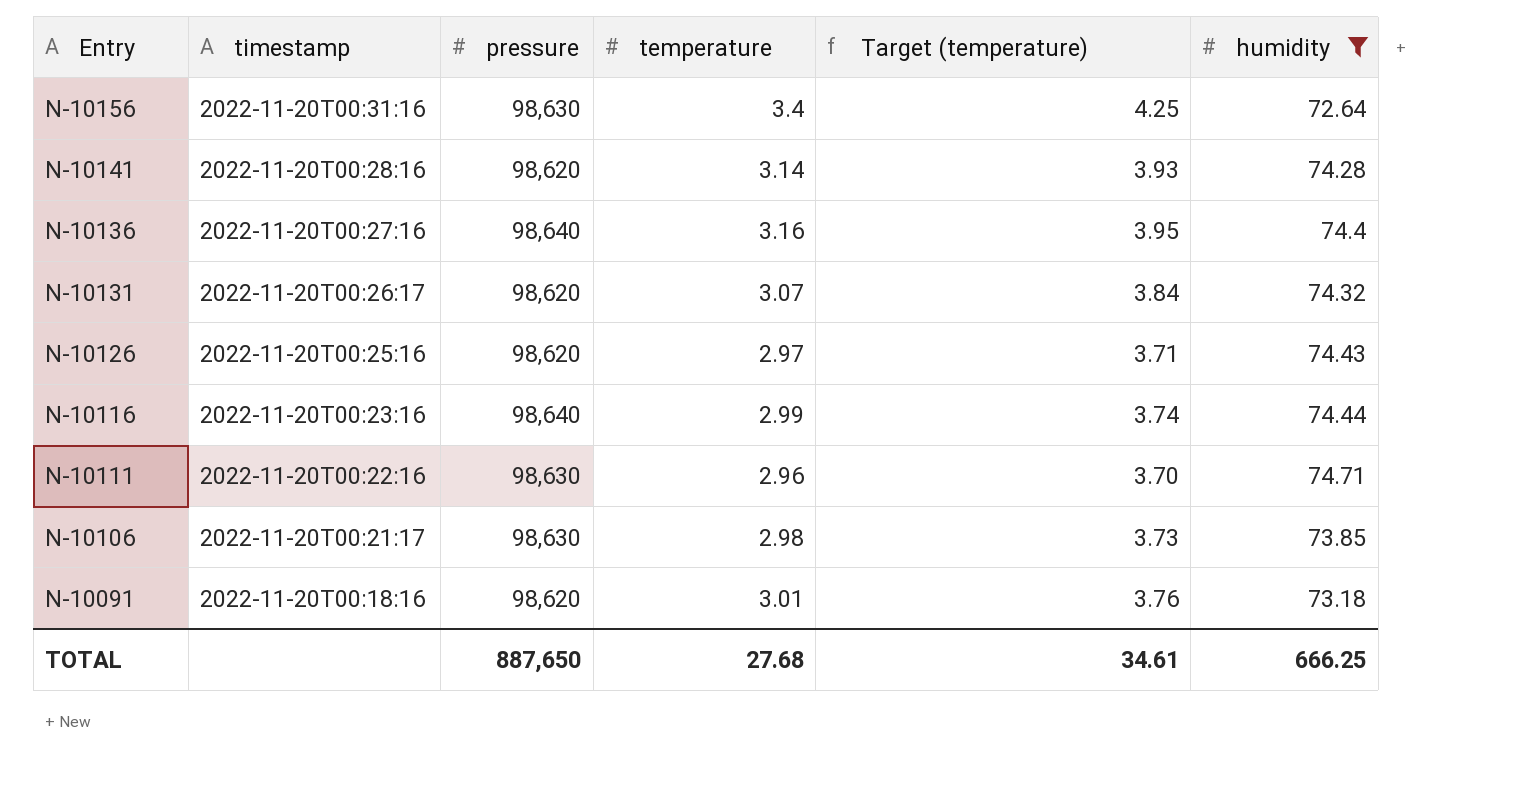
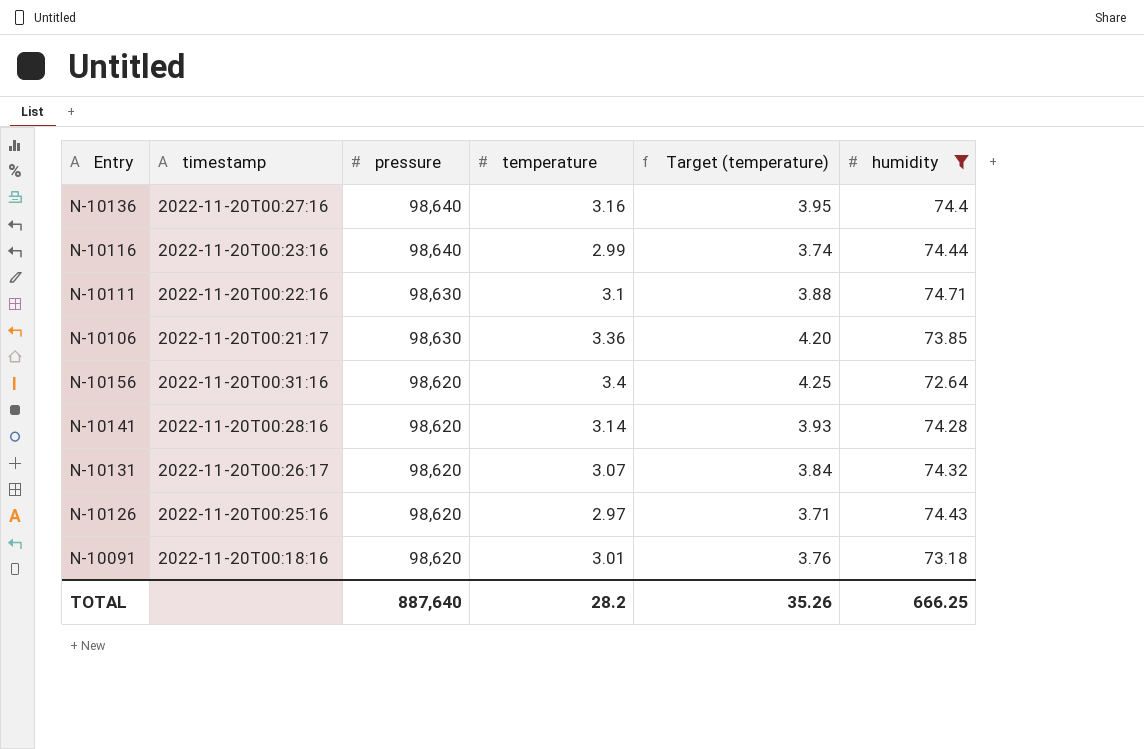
row order: Entry descending -> pressure descending
N-10111 | temperature: 2.96 -> 3.1
N-10111 | Target (temperature): 3.70 -> 3.88
N-10106 | temperature: 2.98 -> 3.36
N-10106 | Target (temperature): 3.73 -> 4.20
N-10156 | pressure: 98,630 -> 98,620
TOTAL | pressure: 887,650 -> 887,640
TOTAL | temperature: 27.68 -> 28.2
TOTAL | Target (temperature): 34.61 -> 35.26

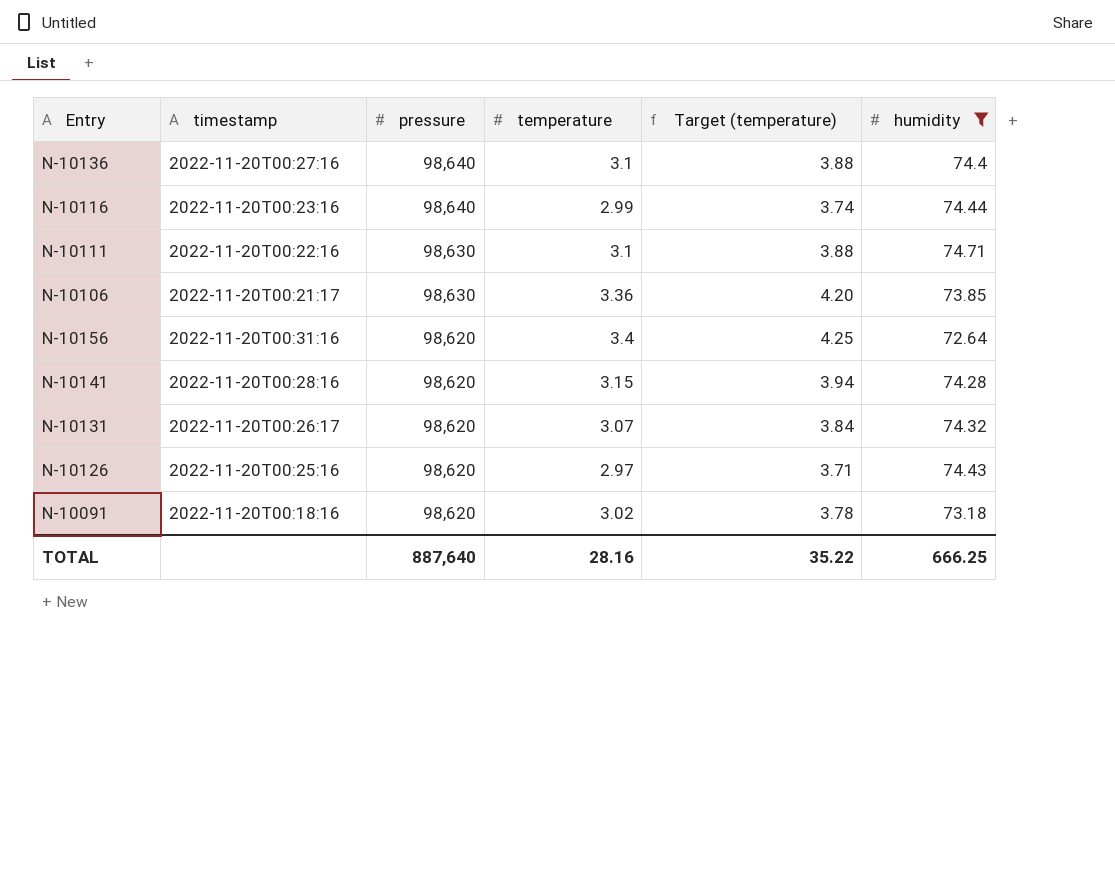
N-10136 | temperature: 3.16 -> 3.1
N-10136 | Target (temperature): 3.95 -> 3.88
N-10141 | temperature: 3.14 -> 3.15
N-10141 | Target (temperature): 3.93 -> 3.94
N-10091 | temperature: 3.01 -> 3.02
N-10091 | Target (temperature): 3.76 -> 3.78
TOTAL | temperature: 28.2 -> 28.16
TOTAL | Target (temperature): 35.26 -> 35.22

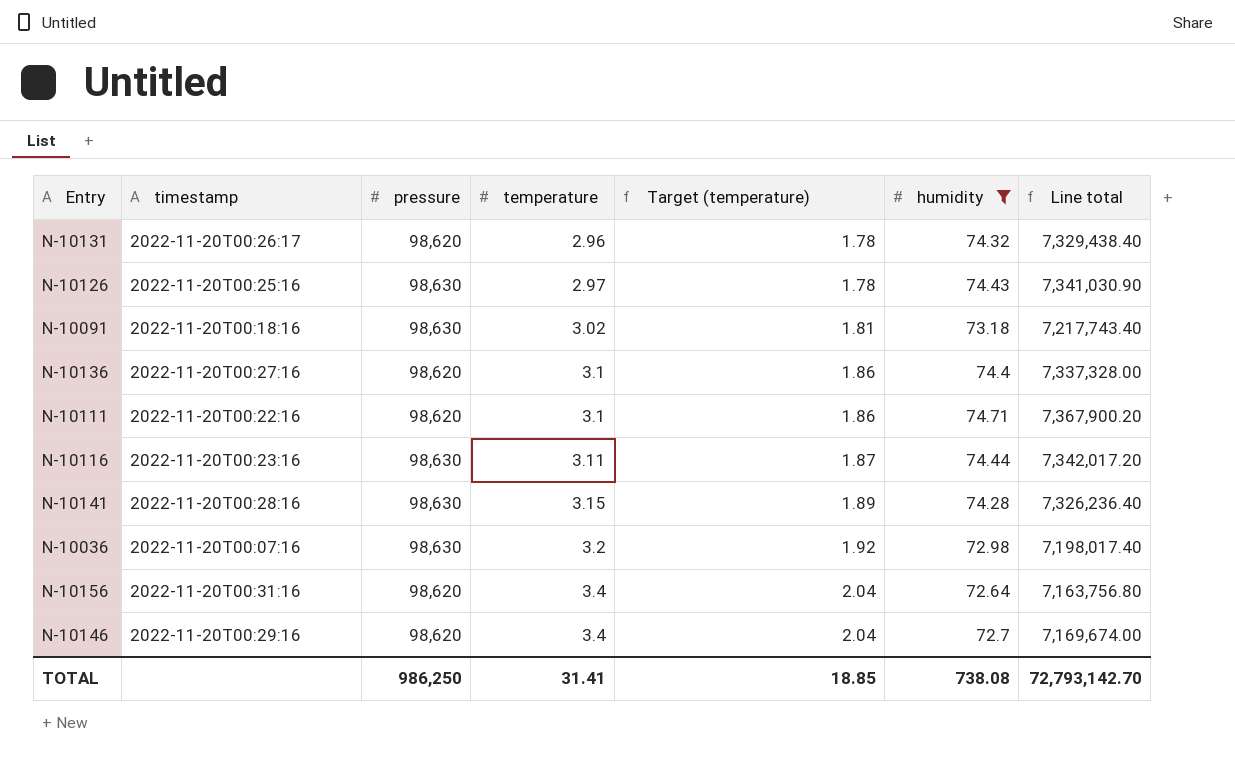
row order: pressure descending -> temperature ascending
column Target (temperature) | formula: [temperature] * 1.25 -> [temperature] * 0.6
column Line total | formula: none -> [pressure] * [humidity]
row N-10106: 2022-11-20T00:21:17 | 98,630 | 3.36 | 4.20 | 73.85 -> none
N-10131 | temperature: 3.07 -> 2.96
N-10126 | pressure: 98,620 -> 98,630
N-10091 | pressure: 98,620 -> 98,630
N-10136 | pressure: 98,640 -> 98,620
N-10111 | pressure: 98,630 -> 98,620
N-10116 | pressure: 98,640 -> 98,630
N-10116 | temperature: 2.99 -> 3.11
N-10141 | pressure: 98,620 -> 98,630
row N-10036: none -> 2022-11-20T00:07:16 | 98,630 | 3.2 | 1.92 | 72.98 | 7,198,017.40
row N-10146: none -> 2022-11-20T00:29:16 | 98,620 | 3.4 | 2.04 | 72.7 | 7,169,674.00
TOTAL | pressure: 887,640 -> 986,250
TOTAL | temperature: 28.16 -> 31.41
TOTAL | Target (temperature): 35.22 -> 18.85
TOTAL | humidity: 666.25 -> 738.08

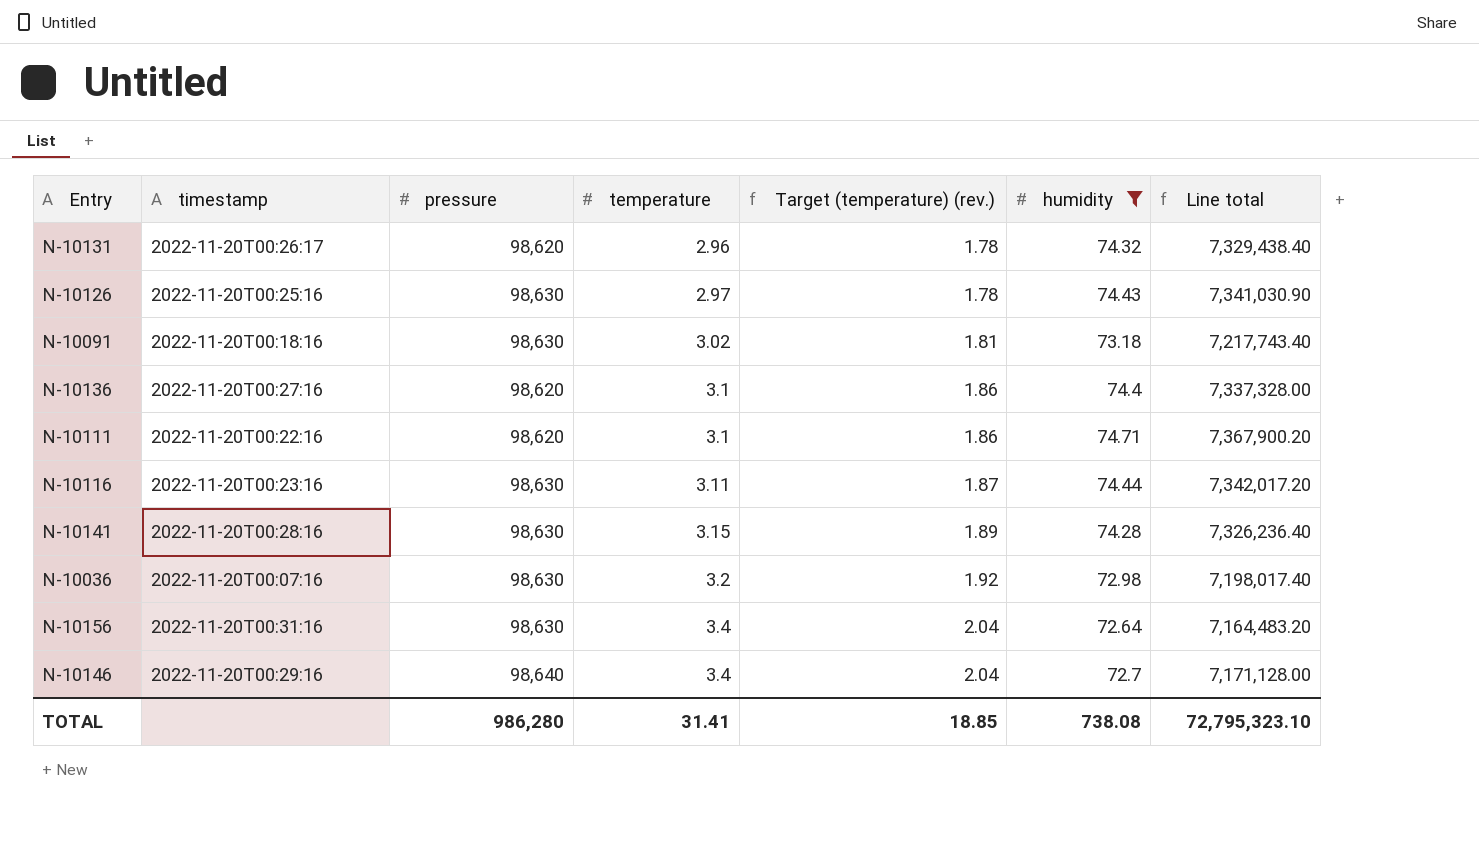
column name: Target (temperature) -> Target (temperature) (rev.)
N-10156 | pressure: 98,620 -> 98,630
N-10156 | Line total: 7,163,756.80 -> 7,164,483.20
N-10146 | pressure: 98,620 -> 98,640
N-10146 | Line total: 7,169,674.00 -> 7,171,128.00
TOTAL | pressure: 986,250 -> 986,280
TOTAL | Line total: 72,793,142.70 -> 72,795,323.10

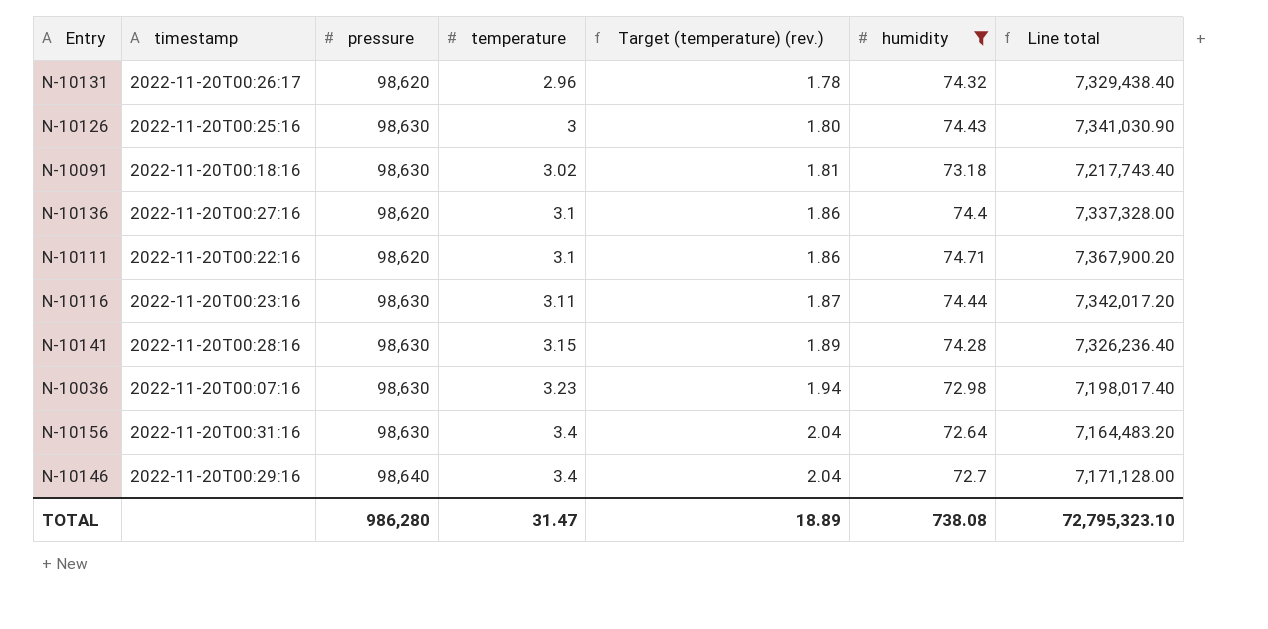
N-10126 | temperature: 2.97 -> 3
N-10126 | Target (temperature) (rev.): 1.78 -> 1.80
N-10036 | temperature: 3.2 -> 3.23
N-10036 | Target (temperature) (rev.): 1.92 -> 1.94
TOTAL | temperature: 31.41 -> 31.47
TOTAL | Target (temperature) (rev.): 18.85 -> 18.89

